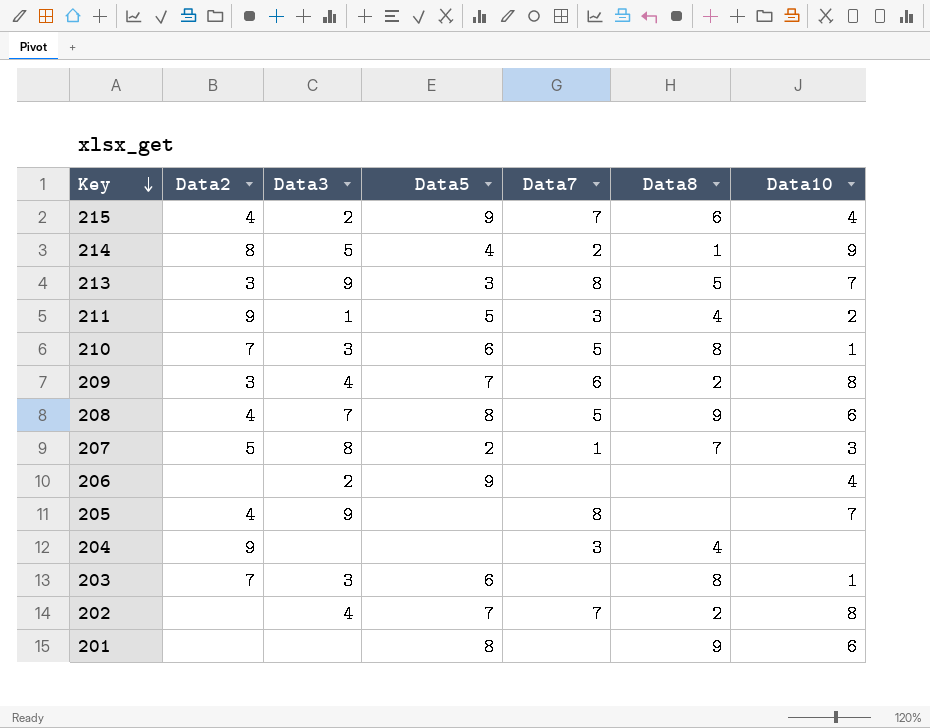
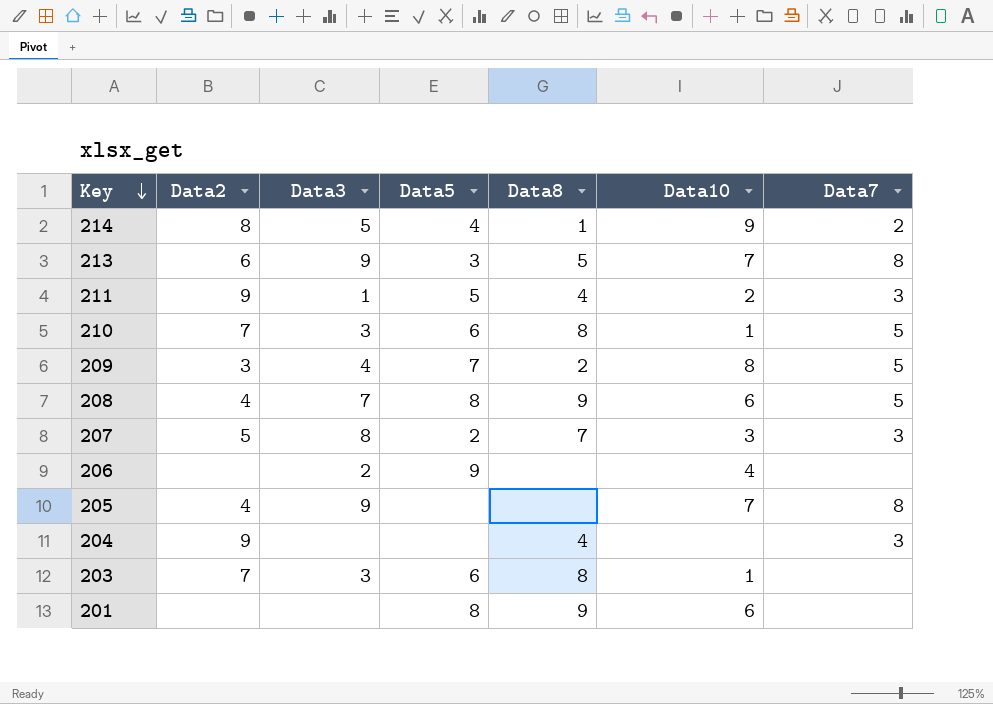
column Data7 | position: 5 -> 7
row 215: 4 | 2 | 9 | 7 | 6 | 4 -> none
row 202: none | 4 | 7 | 7 | 2 | 8 -> none
213 | Data2: 3 -> 6
209 | Data7: 6 -> 5
207 | Data7: 1 -> 3

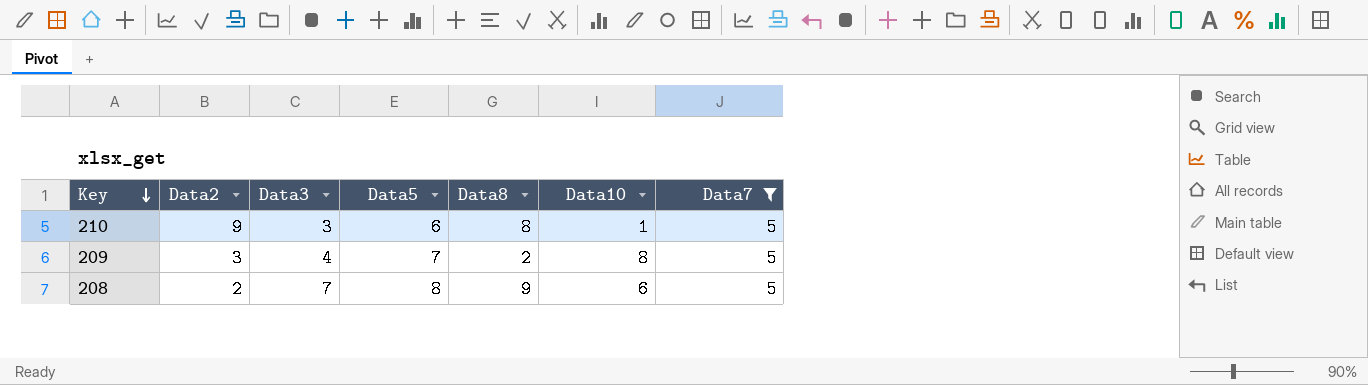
filter: none -> Data7 = 5
210 | Data2: 7 -> 9
208 | Data2: 4 -> 2

